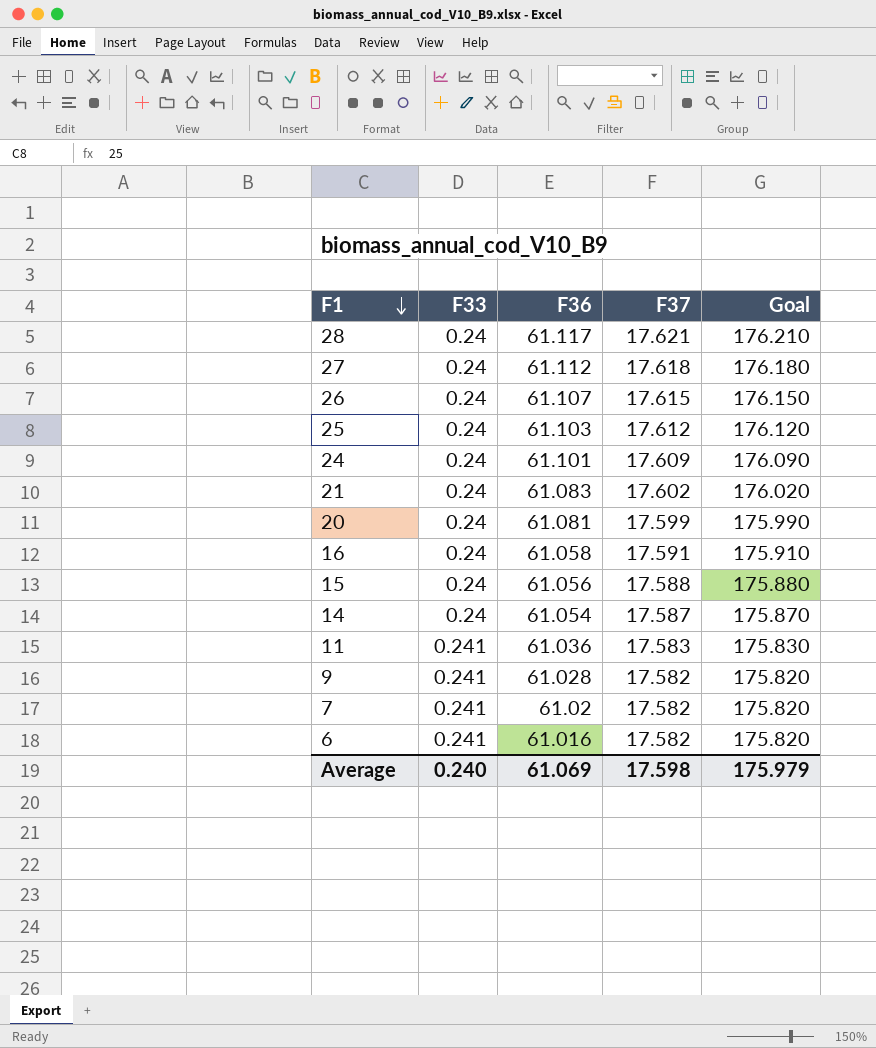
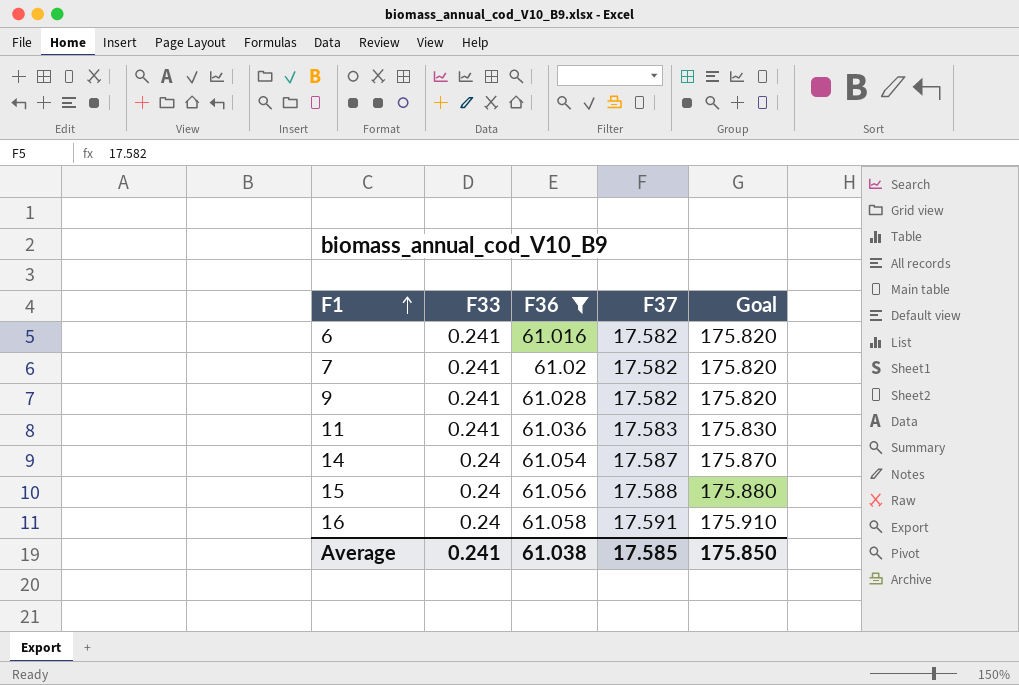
filter: none -> F36 <= 61.058
row order: F1 descending -> F1 ascending
Average | F33: 0.240 -> 0.241
Average | F36: 61.069 -> 61.038
Average | F37: 17.598 -> 17.585
Average | Goal: 175.979 -> 175.850

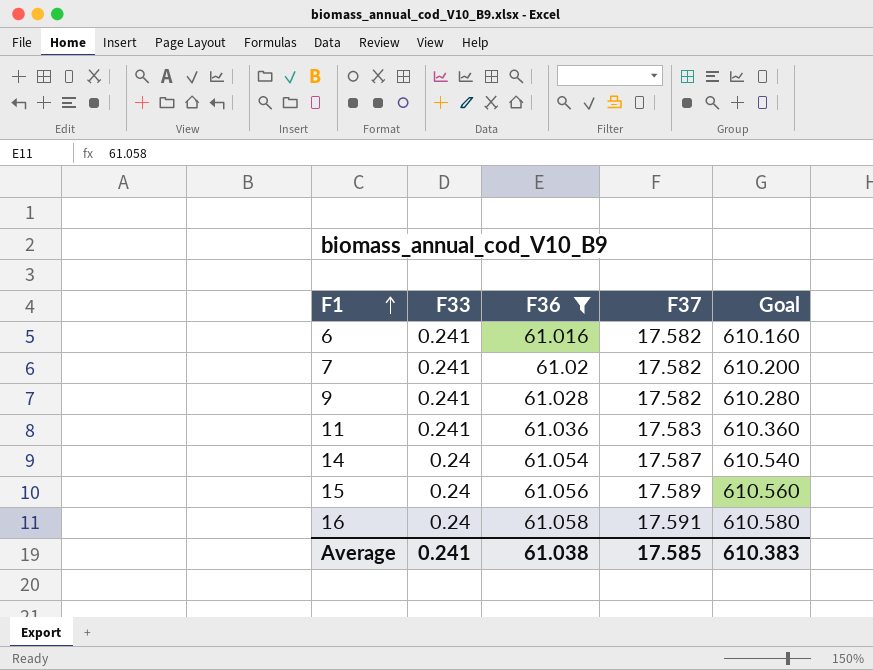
column Goal | formula: [F37] * 10 -> [F36] * 10
15 | F37: 17.588 -> 17.589
Average | Goal: 175.850 -> 610.383

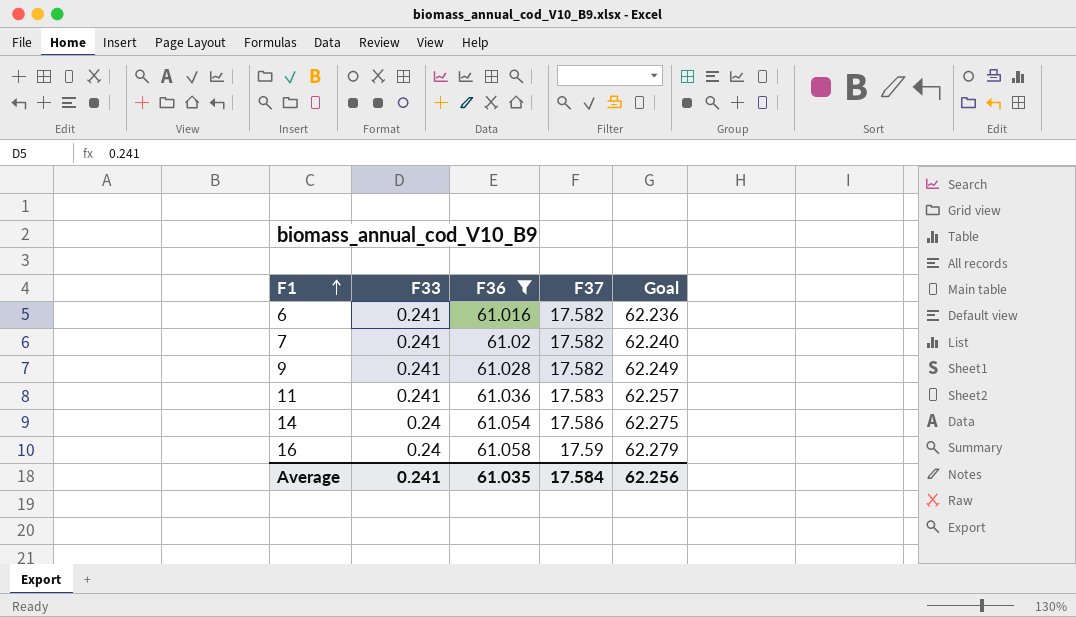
column Goal | formula: [F36] * 10 -> [F36] * 1.02
row 15: 0.24 | 61.056 | 17.589 | 610.560 -> none
14 | F37: 17.587 -> 17.586
16 | F37: 17.591 -> 17.59
Average | F36: 61.038 -> 61.035
Average | F37: 17.585 -> 17.584
Average | Goal: 610.383 -> 62.256

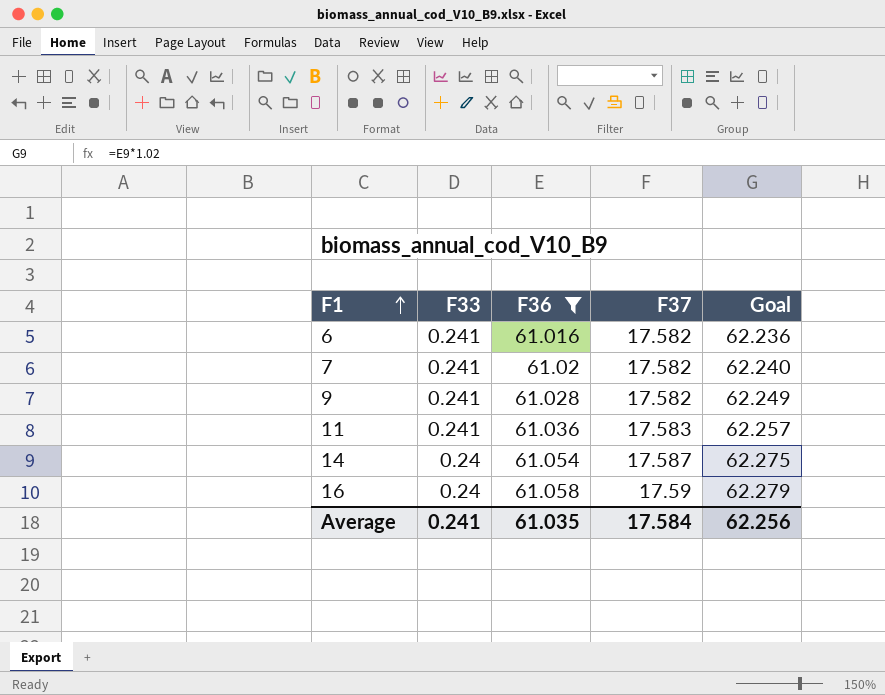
14 | F37: 17.586 -> 17.587

